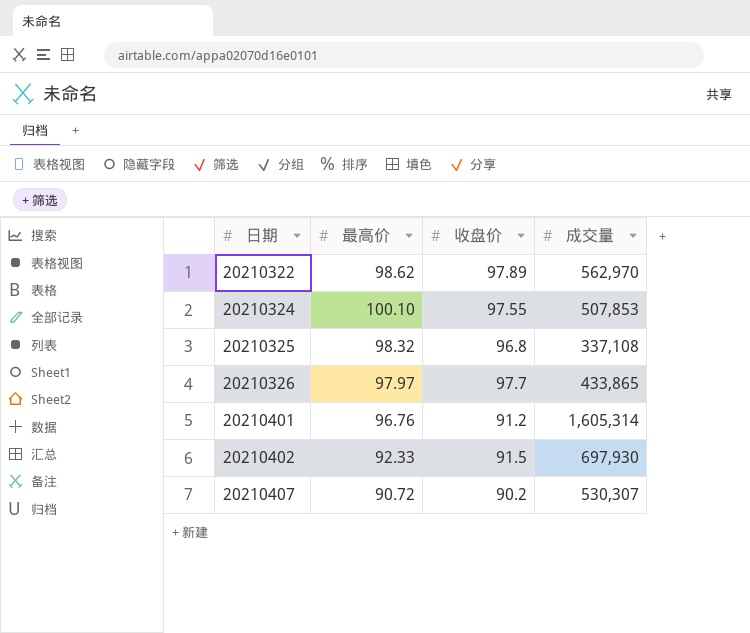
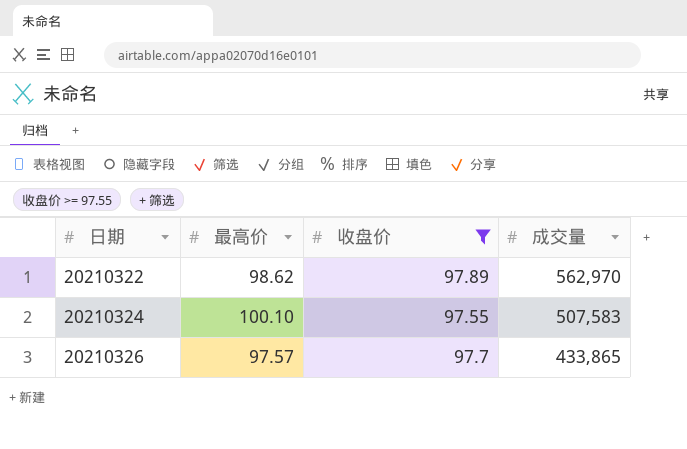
filter: none -> 收盘价 >= 97.55
20210324 | 成交量: 507,853 -> 507,583
20210326 | 最高价: 97.97 -> 97.57

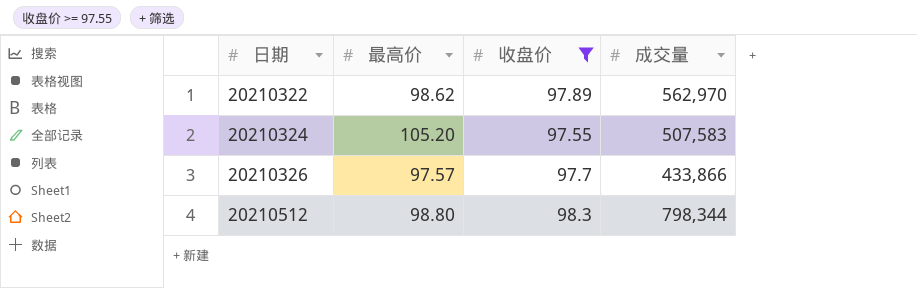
20210324 | 最高价: 100.10 -> 105.20
20210326 | 成交量: 433,865 -> 433,866
row 20210512: none -> 98.80 | 98.3 | 798,344

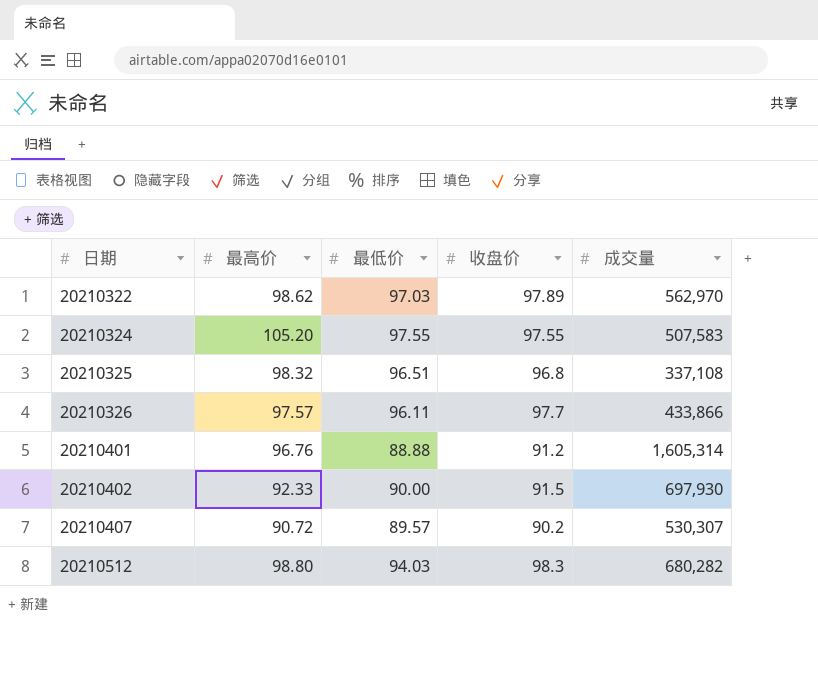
filter: 收盘价 >= 97.55 -> none
column 最低价 | position: none -> 3
20210512 | 成交量: 798,344 -> 680,282

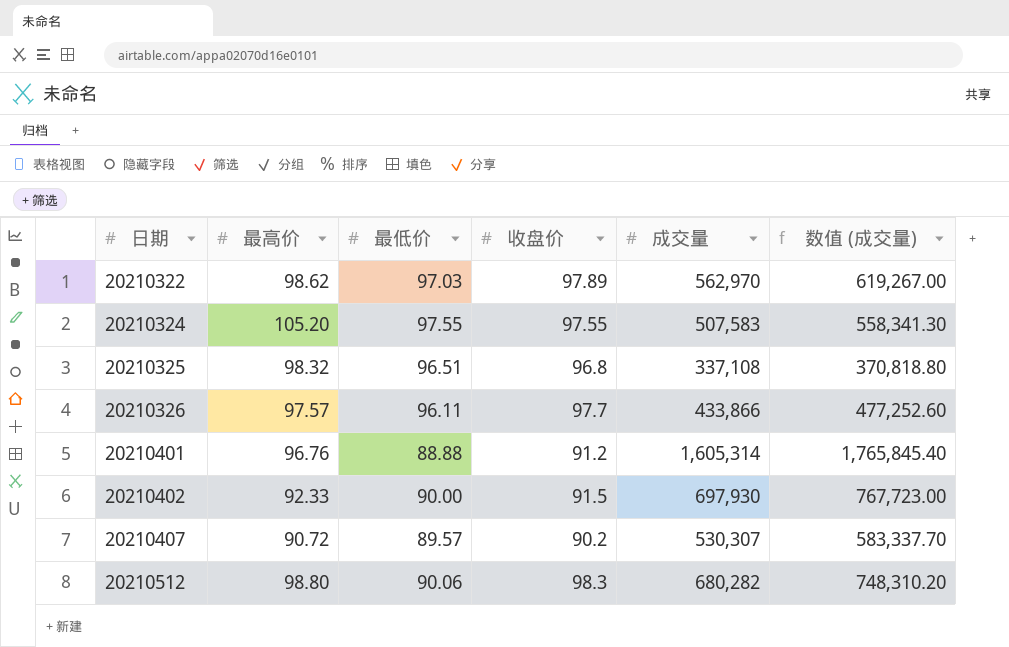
column 数值 (成交量) | formula: none -> [成交量] * 1.1
20210512 | 最低价: 94.03 -> 90.06

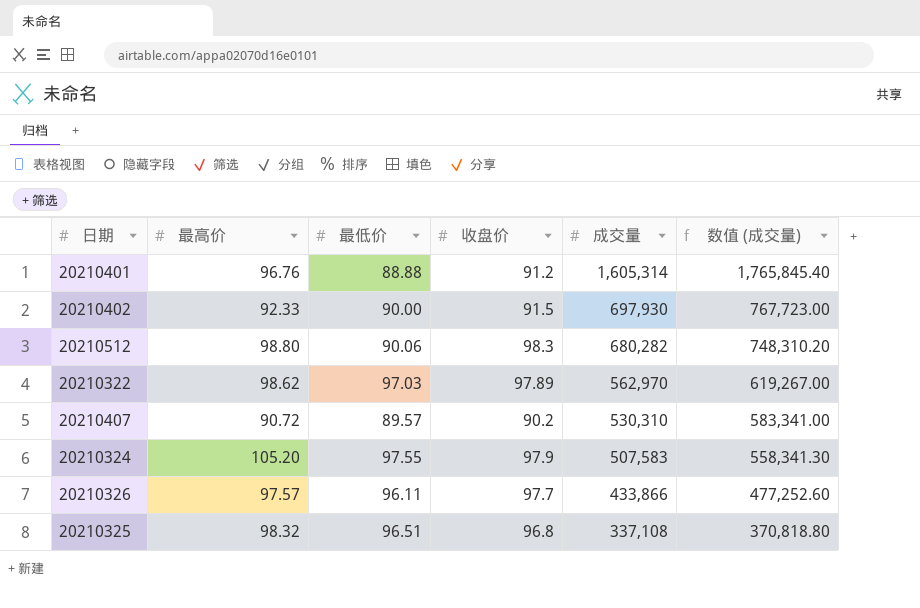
row order: 日期 ascending -> 成交量 descending
20210407 | 成交量: 530,307 -> 530,310
20210407 | 数值 (成交量): 583,337.70 -> 583,341.00
20210324 | 收盘价: 97.55 -> 97.9

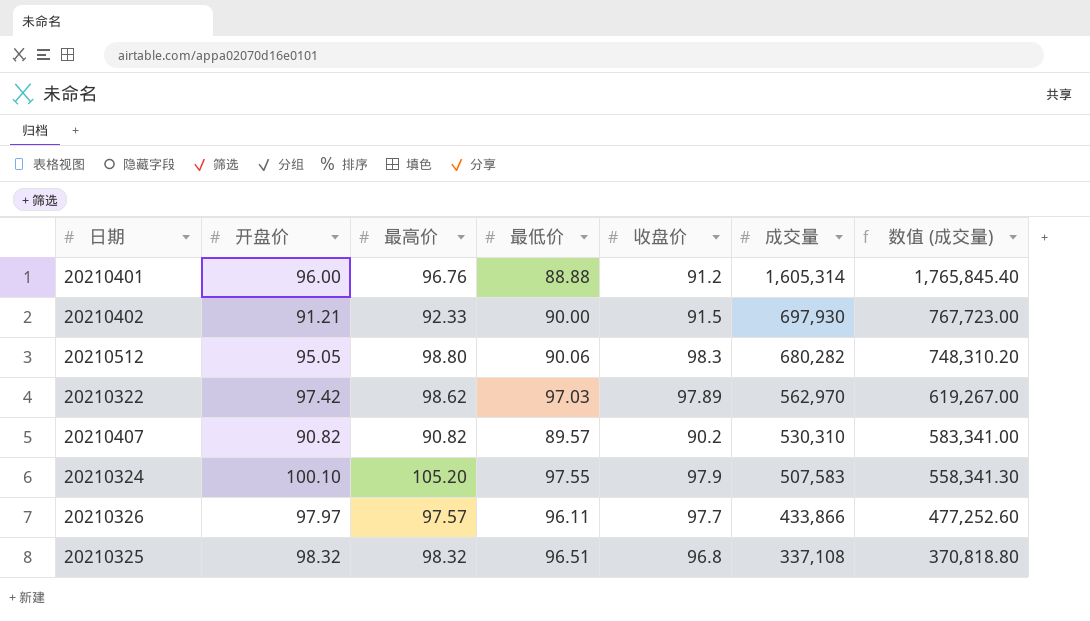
column 开盘价 | position: none -> 2
20210407 | 最高价: 90.72 -> 90.82

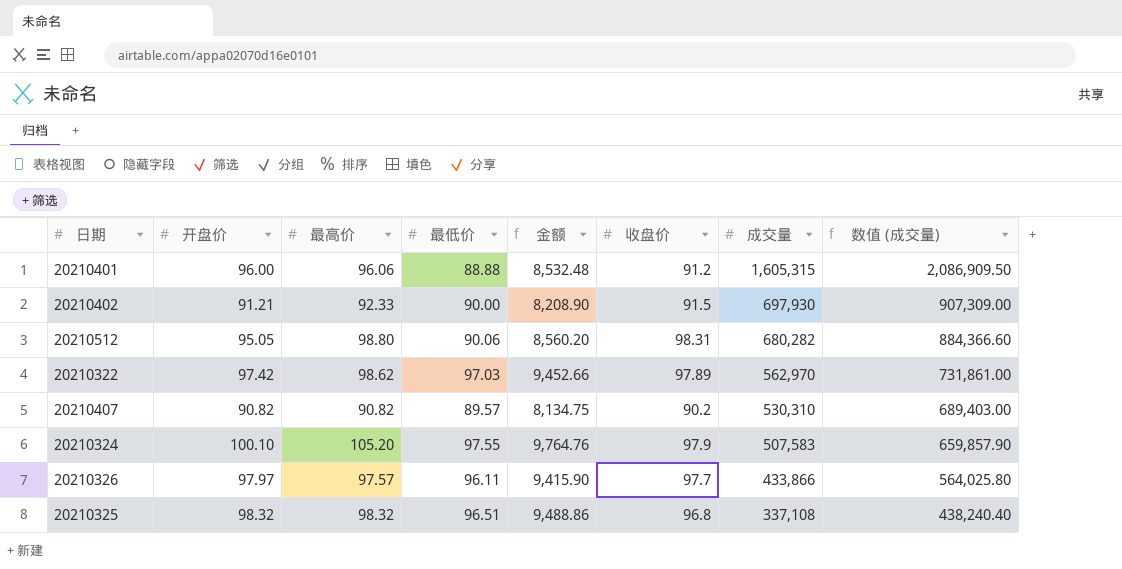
column 金额 | formula: none -> [开盘价] * [最低价]
column 数值 (成交量) | formula: [成交量] * 1.1 -> [成交量] * 1.3
20210401 | 最高价: 96.76 -> 96.06
20210401 | 成交量: 1,605,314 -> 1,605,315
20210512 | 收盘价: 98.3 -> 98.31

